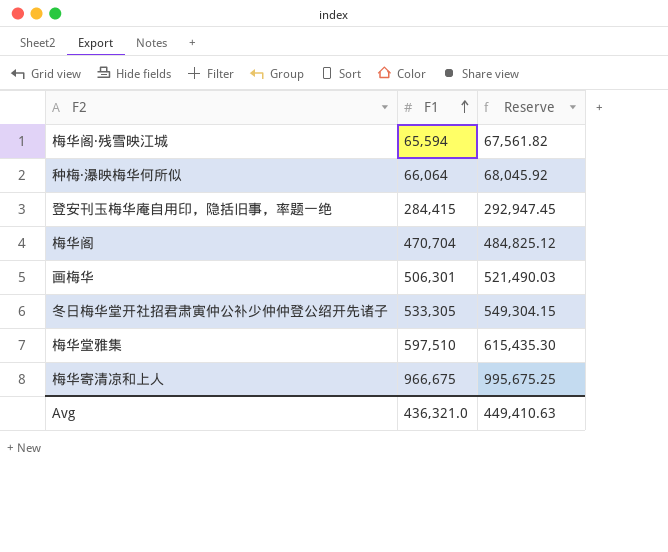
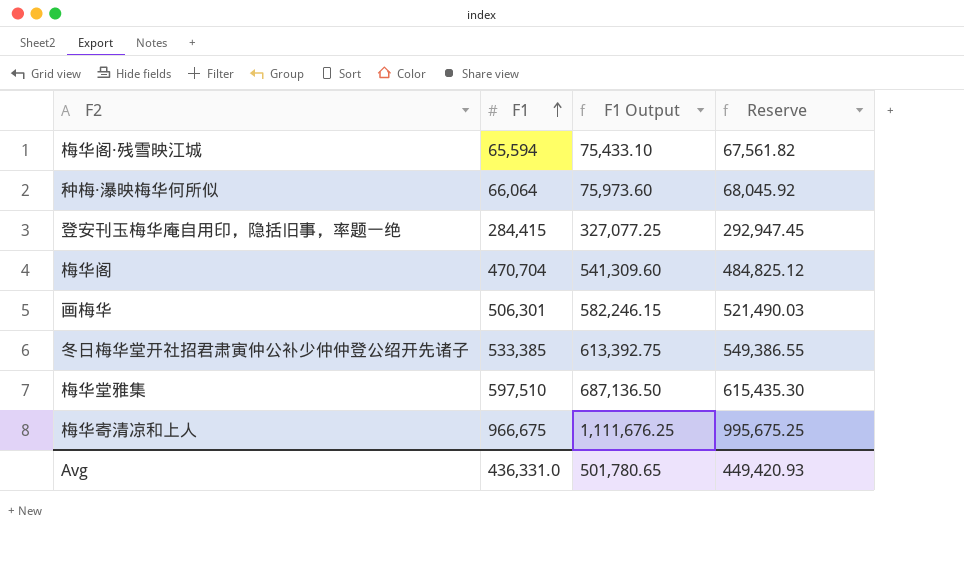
column F1 Output | formula: none -> [F1] * 1.15
冬日梅华堂开社招君肃寅仲公补少仲仲登公绍开先诸子 | F1: 533,305 -> 533,385
冬日梅华堂开社招君肃寅仲公补少仲仲登公绍开先诸子 | Reserve: 549,304.15 -> 549,386.55
Avg | F1: 436,321.0 -> 436,331.0
Avg | Reserve: 449,410.63 -> 449,420.93

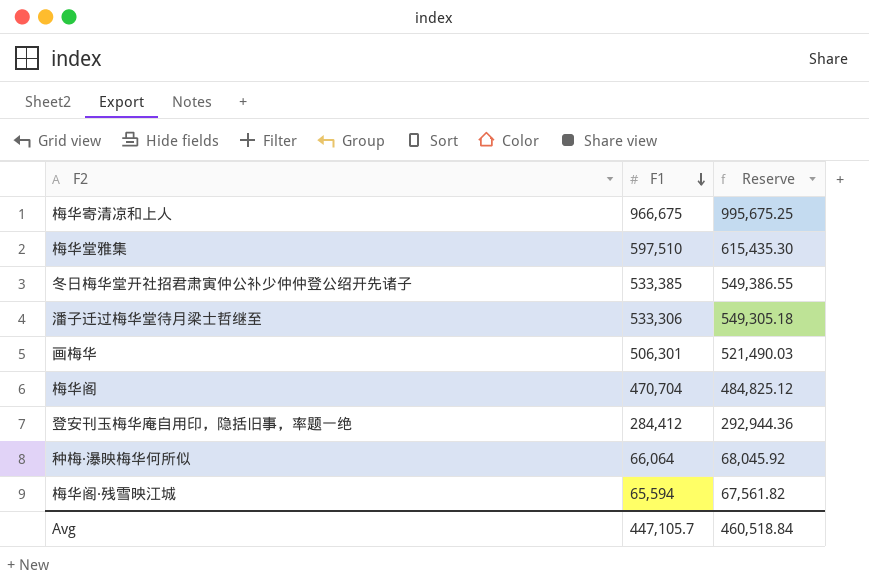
row order: F1 ascending -> F1 descending
column F1 Output | formula: [F1] * 1.15 -> none
row 潘子迁过梅华堂待月梁士哲继至: none -> 533,306 | 549,305.18
登安刊玉梅华庵自用印，隐括旧事，率题一绝 | F1: 284,415 -> 284,412
登安刊玉梅华庵自用印，隐括旧事，率题一绝 | Reserve: 292,947.45 -> 292,944.36
Avg | F1: 436,331.0 -> 447,105.7
Avg | Reserve: 449,420.93 -> 460,518.84

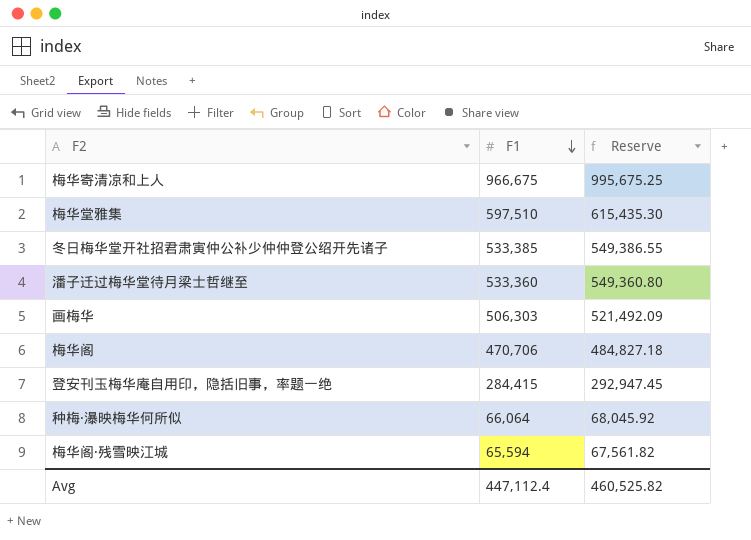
潘子迁过梅华堂待月梁士哲继至 | F1: 533,306 -> 533,360
潘子迁过梅华堂待月梁士哲继至 | Reserve: 549,305.18 -> 549,360.80
画梅华 | F1: 506,301 -> 506,303
画梅华 | Reserve: 521,490.03 -> 521,492.09
梅华阁 | F1: 470,704 -> 470,706
梅华阁 | Reserve: 484,825.12 -> 484,827.18
登安刊玉梅华庵自用印，隐括旧事，率题一绝 | F1: 284,412 -> 284,415
登安刊玉梅华庵自用印，隐括旧事，率题一绝 | Reserve: 292,944.36 -> 292,947.45
Avg | F1: 447,105.7 -> 447,112.4
Avg | Reserve: 460,518.84 -> 460,525.82

